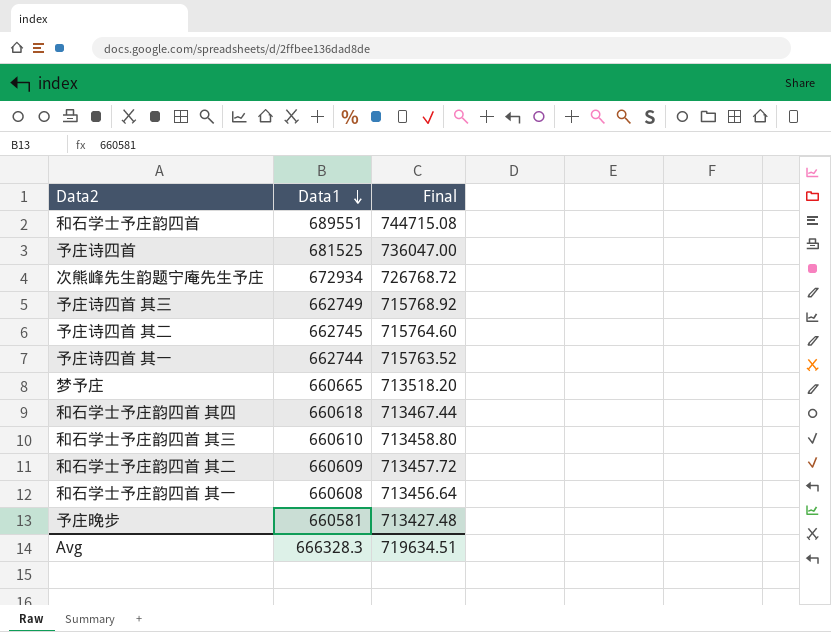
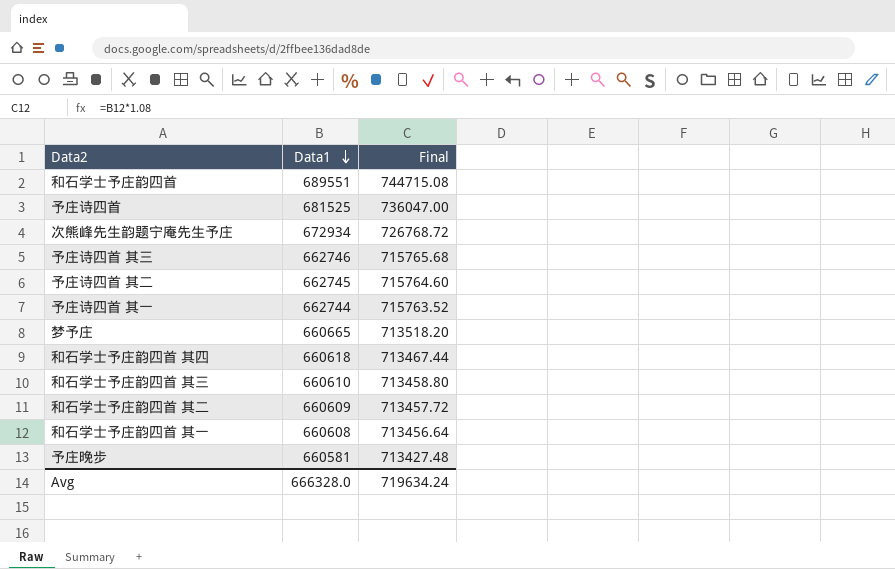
予庄诗四首 其三 | Data1: 662749 -> 662746
予庄诗四首 其三 | Final: 715768.92 -> 715765.68
Avg | Data1: 666328.3 -> 666328.0
Avg | Final: 719634.51 -> 719634.24

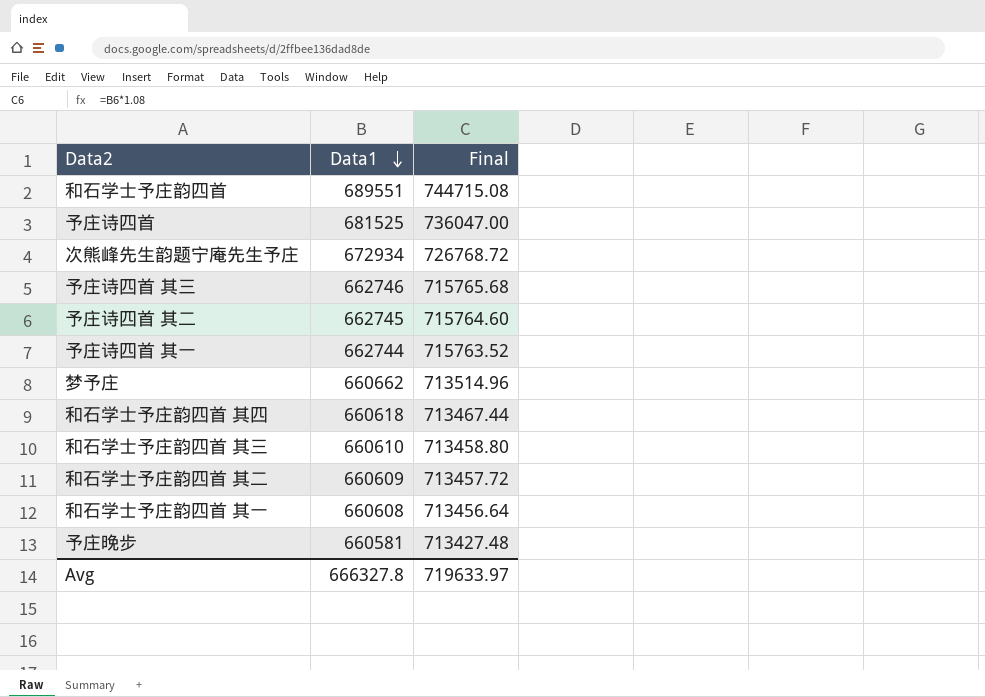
梦予庄 | Data1: 660665 -> 660662
梦予庄 | Final: 713518.20 -> 713514.96
Avg | Data1: 666328.0 -> 666327.8
Avg | Final: 719634.24 -> 719633.97

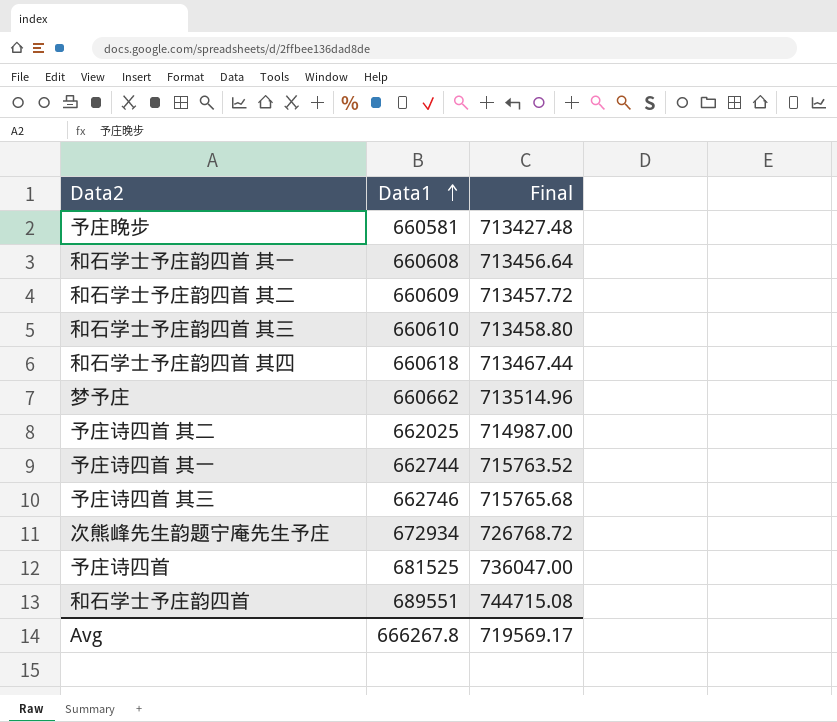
row order: Data1 descending -> Data1 ascending
予庄诗四首 其二 | Data1: 662745 -> 662025
予庄诗四首 其二 | Final: 715764.60 -> 714987.00
Avg | Data1: 666327.8 -> 666267.8
Avg | Final: 719633.97 -> 719569.17

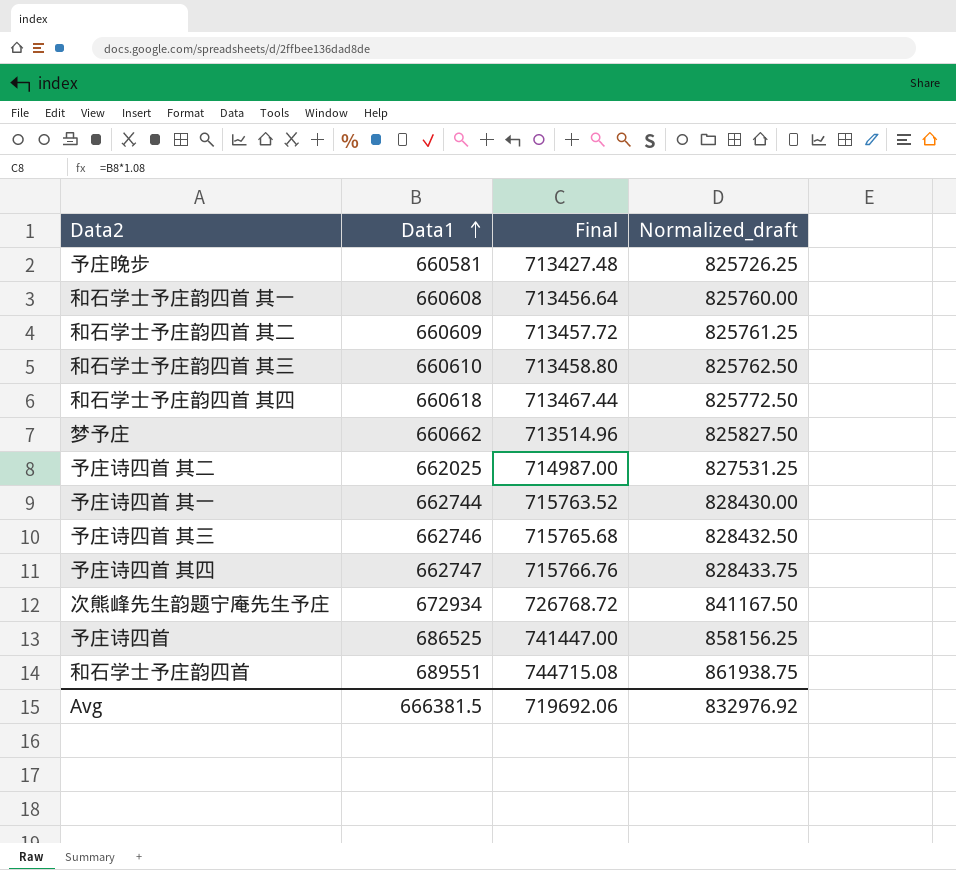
column Normalized_draft | formula: none -> [Data1] * 1.25
row 予庄诗四首 其四: none -> 662747 | 715766.76 | 828433.75
予庄诗四首 | Data1: 681525 -> 686525
予庄诗四首 | Final: 736047.00 -> 741447.00
Avg | Data1: 666267.8 -> 666381.5
Avg | Final: 719569.17 -> 719692.06

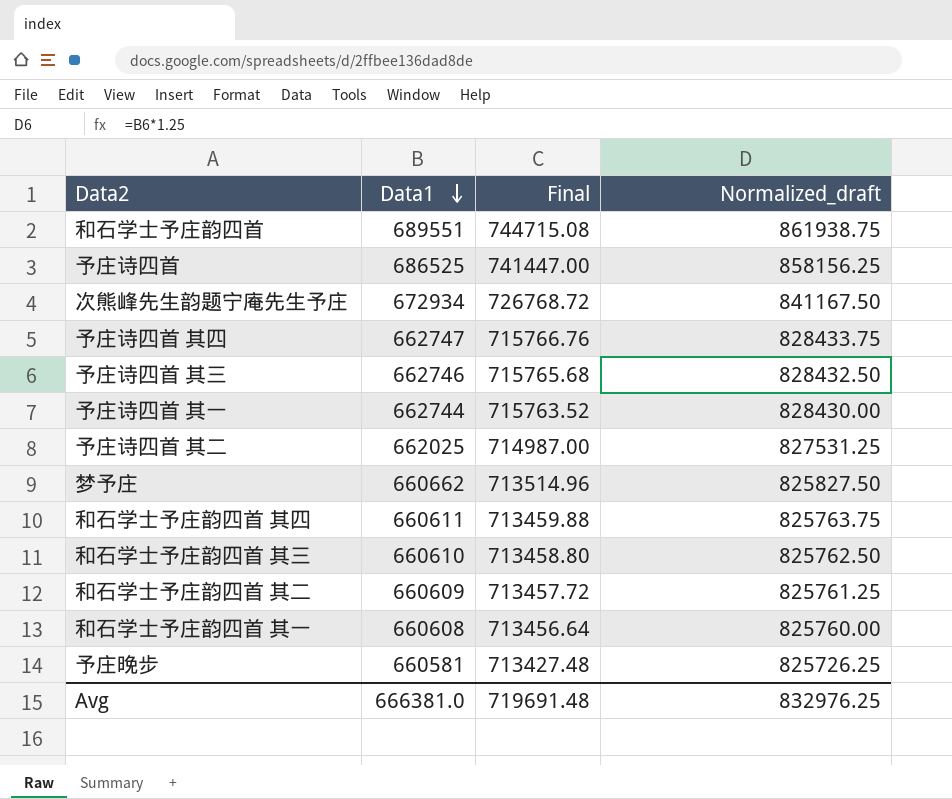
row order: Data1 ascending -> Data1 descending
和石学士予庄韵四首 其四 | Data1: 660618 -> 660611
和石学士予庄韵四首 其四 | Final: 713467.44 -> 713459.88
和石学士予庄韵四首 其四 | Normalized_draft: 825772.50 -> 825763.75
Avg | Data1: 666381.5 -> 666381.0
Avg | Final: 719692.06 -> 719691.48
Avg | Normalized_draft: 832976.92 -> 832976.25

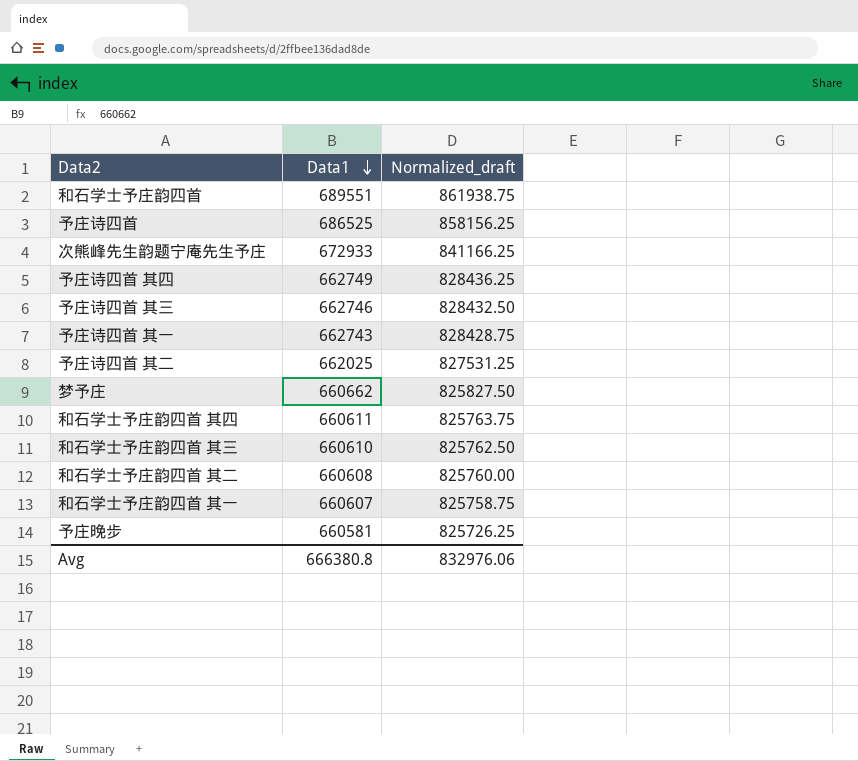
column Final | formula: [Data1] * 1.08 -> none
次熊峰先生韵题宁庵先生予庄 | Data1: 672934 -> 672933
次熊峰先生韵题宁庵先生予庄 | Normalized_draft: 841167.50 -> 841166.25
予庄诗四首 其四 | Data1: 662747 -> 662749
予庄诗四首 其四 | Normalized_draft: 828433.75 -> 828436.25
予庄诗四首 其一 | Data1: 662744 -> 662743
予庄诗四首 其一 | Normalized_draft: 828430.00 -> 828428.75
和石学士予庄韵四首 其二 | Data1: 660609 -> 660608
和石学士予庄韵四首 其二 | Normalized_draft: 825761.25 -> 825760.00
和石学士予庄韵四首 其一 | Data1: 660608 -> 660607
和石学士予庄韵四首 其一 | Normalized_draft: 825760.00 -> 825758.75
Avg | Data1: 666381.0 -> 666380.8
Avg | Normalized_draft: 832976.25 -> 832976.06

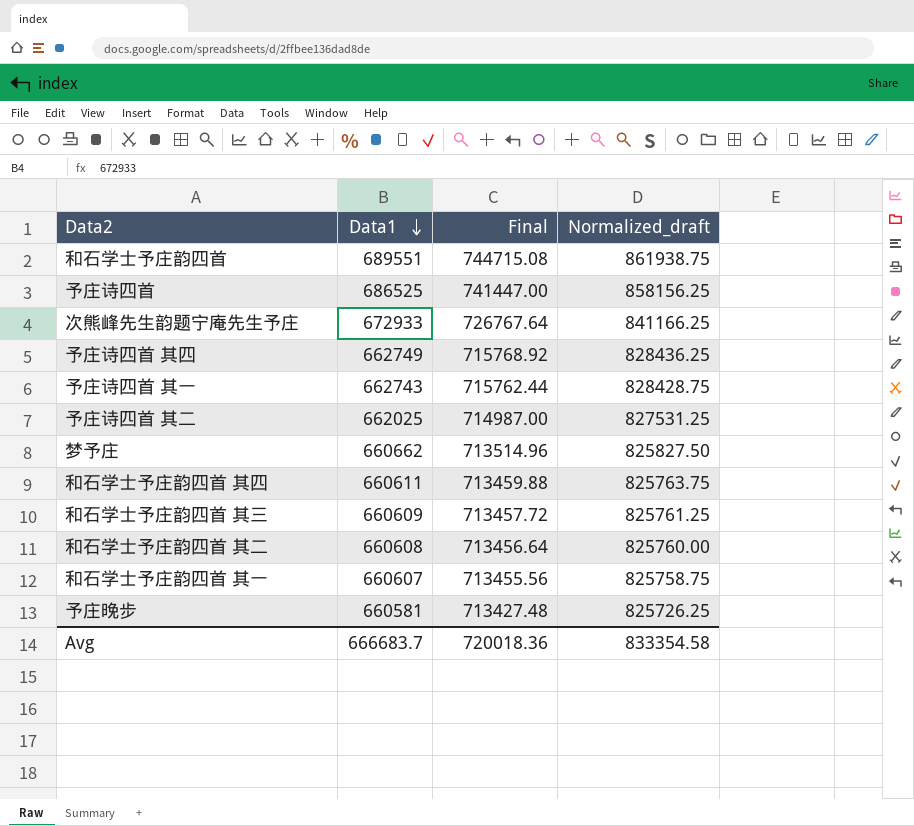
column Final | formula: none -> [Data1] * 1.08
row 予庄诗四首 其三: 662746 | 828432.50 -> none
和石学士予庄韵四首 其三 | Data1: 660610 -> 660609
和石学士予庄韵四首 其三 | Normalized_draft: 825762.50 -> 825761.25
Avg | Data1: 666380.8 -> 666683.7
Avg | Normalized_draft: 832976.06 -> 833354.58

